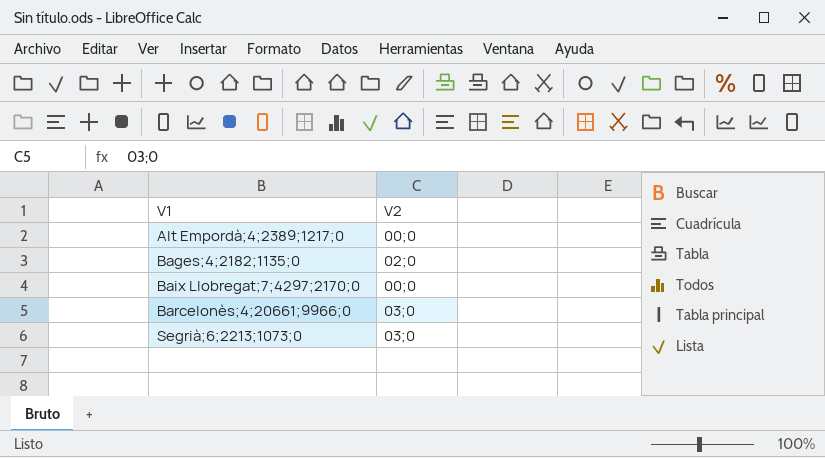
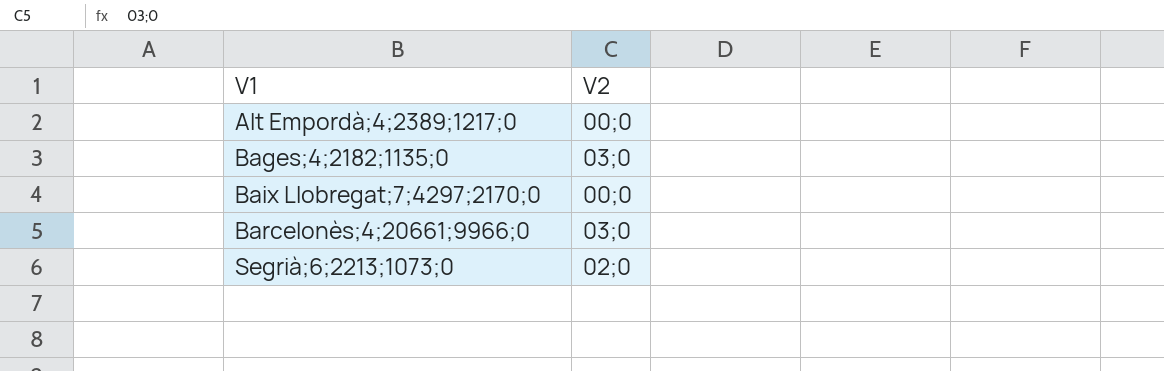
Bages;4;2182;1135;0 | V2: 02;0 -> 03;0
Segrià;6;2213;1073;0 | V2: 03;0 -> 02;0

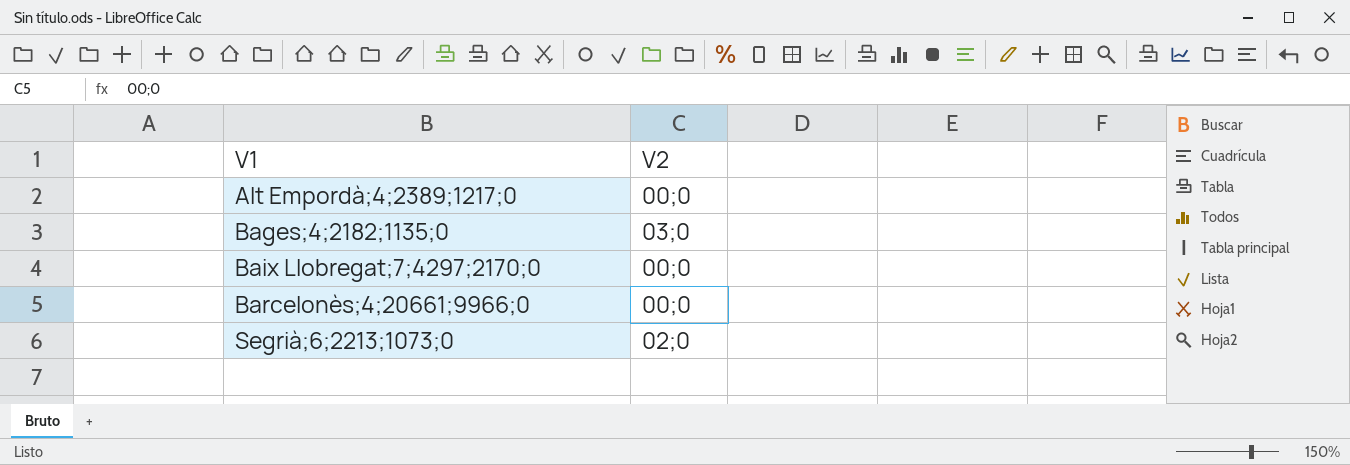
Barcelonès;4;20661;9966;0 | V2: 03;0 -> 00;0

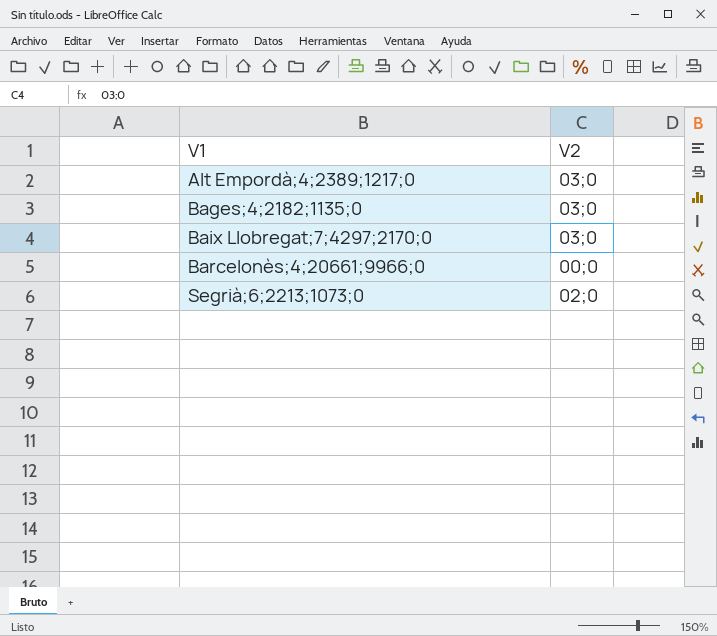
Alt Empordà;4;2389;1217;0 | V2: 00;0 -> 03;0
Baix Llobregat;7;4297;2170;0 | V2: 00;0 -> 03;0

